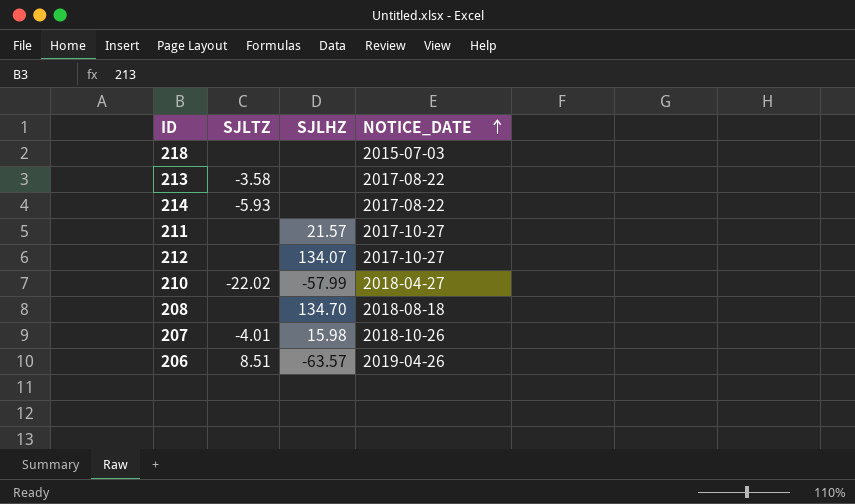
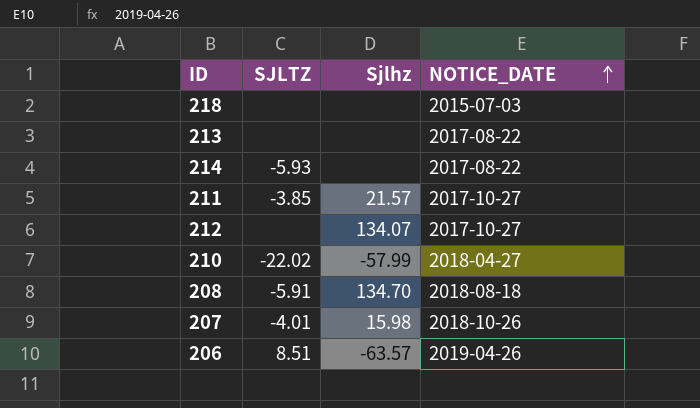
column name: SJLHZ -> Sjlhz
213 | SJLTZ: -3.58 -> none
211 | SJLTZ: none -> -3.85
208 | SJLTZ: none -> -5.91

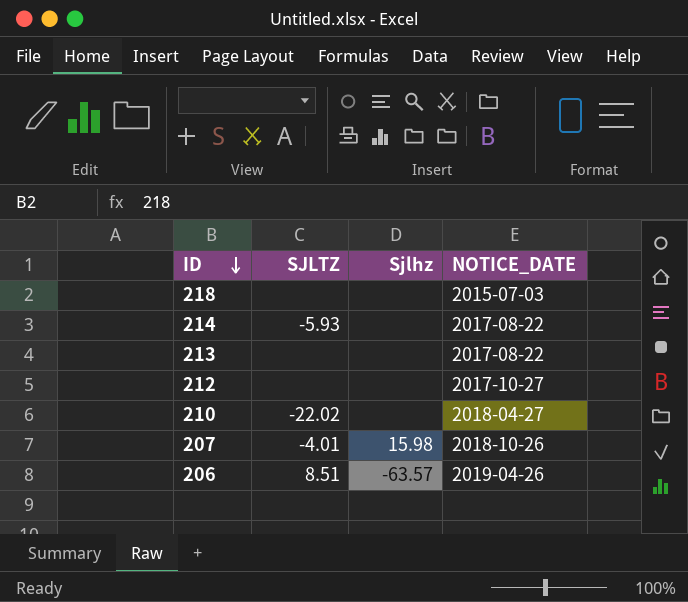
row order: NOTICE_DATE ascending -> ID descending
row 211: -3.85 | 21.57 | 2017-10-27 -> none
row 208: -5.91 | 134.70 | 2018-08-18 -> none
212 | Sjlhz: 134.07 -> none
210 | Sjlhz: -57.99 -> none

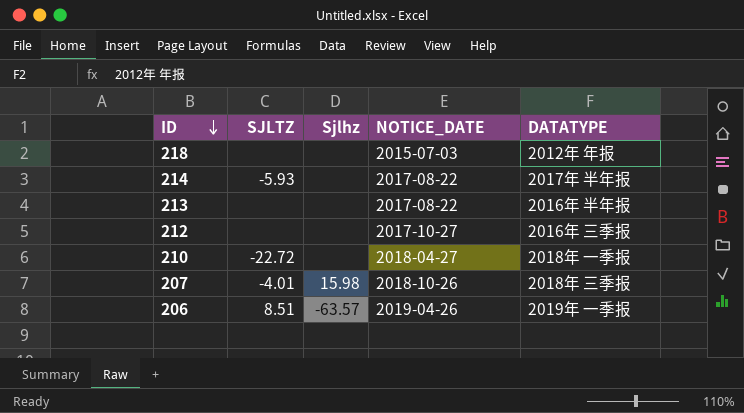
column DATATYPE | position: none -> 5
210 | SJLTZ: -22.02 -> -22.72

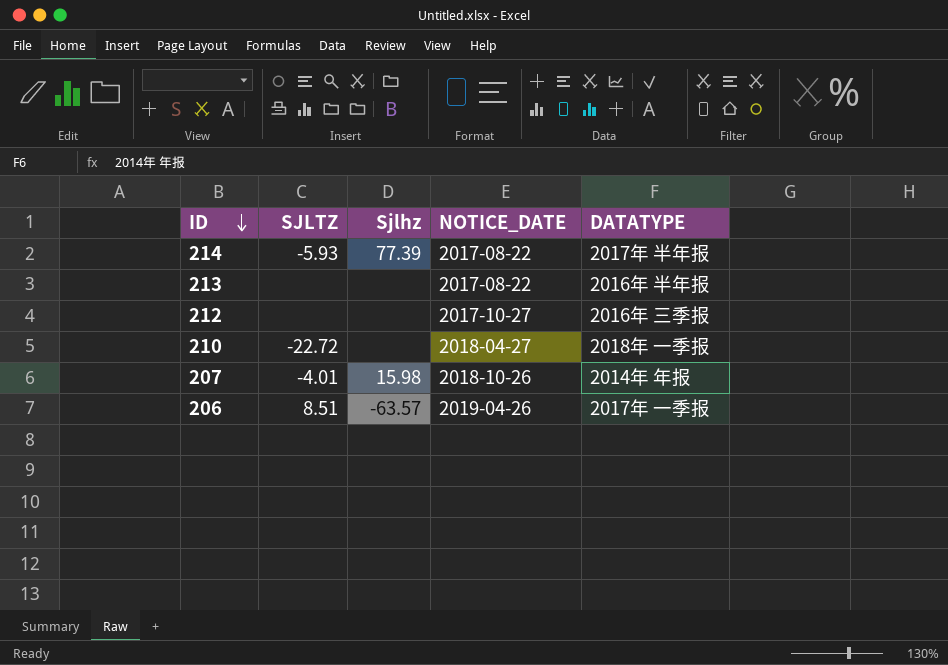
row 218: none | none | 2015-07-03 | 2012年 年报 -> none
214 | Sjlhz: none -> 77.39
207 | DATATYPE: 2018年 三季报 -> 2014年 年报
206 | DATATYPE: 2019年 一季报 -> 2017年 一季报

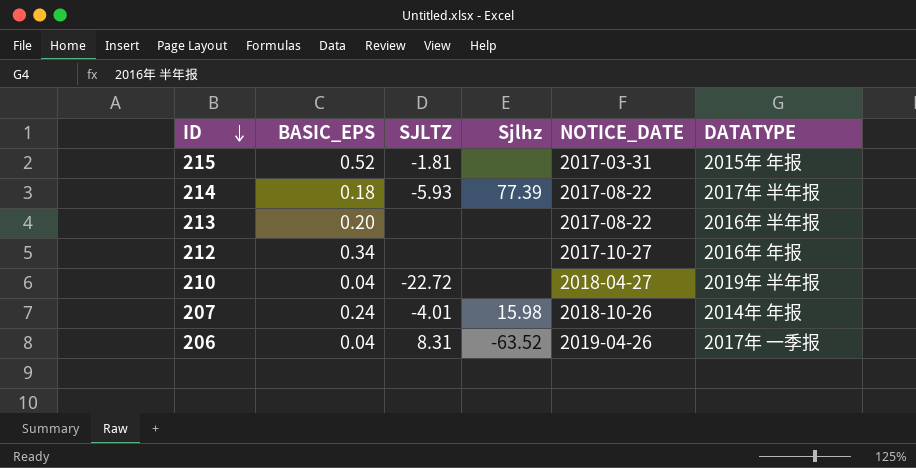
column BASIC_EPS | position: none -> 2
row 215: none -> 0.52 | -1.81 | none | 2017-03-31 | 2015年 年报
212 | DATATYPE: 2016年 三季报 -> 2016年 年报
210 | DATATYPE: 2018年 一季报 -> 2019年 半年报
206 | SJLTZ: 8.51 -> 8.31
206 | Sjlhz: -63.57 -> -63.52

